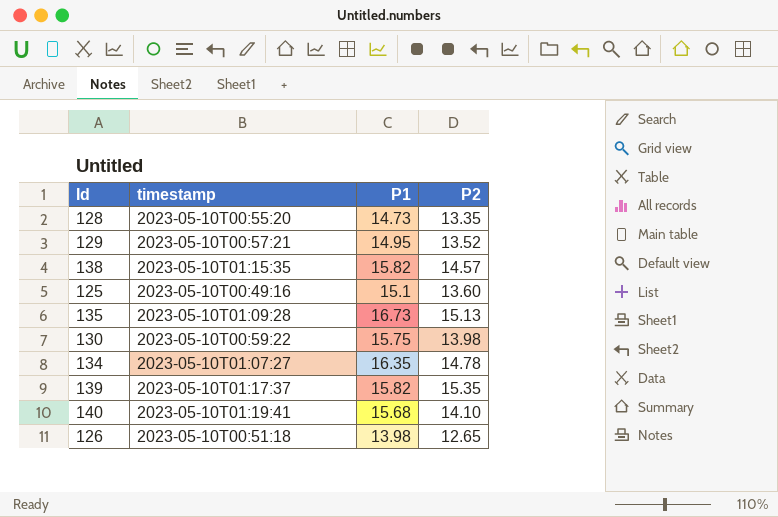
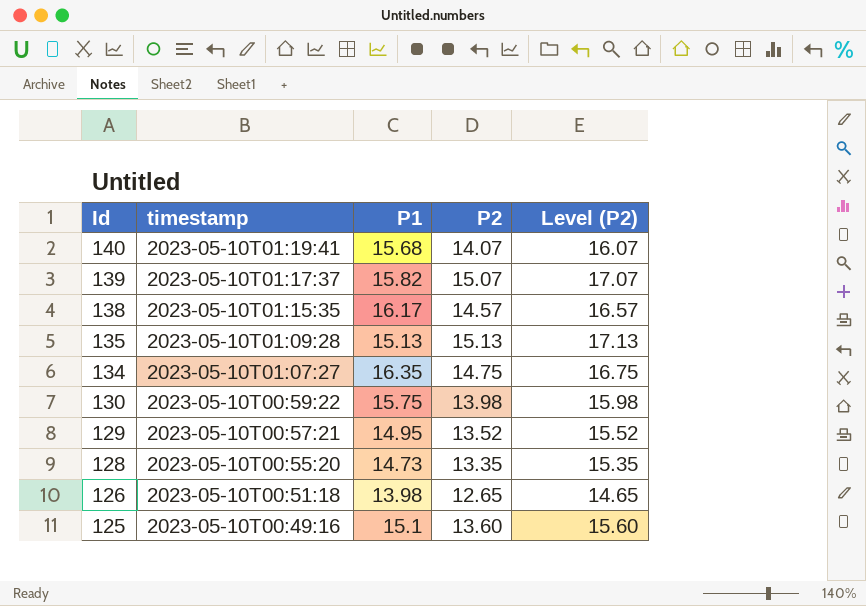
row order: none -> Id descending
column Level (P2) | formula: none -> [P2] + 2
140 | P2: 14.10 -> 14.07
139 | P2: 15.35 -> 15.07
138 | P1: 15.82 -> 16.17
135 | P1: 16.73 -> 15.13
134 | P2: 14.78 -> 14.75

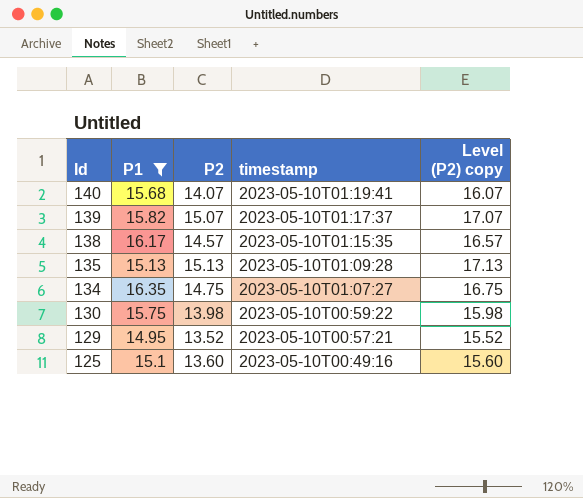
filter: none -> P1 >= 14.95
column timestamp | position: 2 -> 4
column name: Level (P2) -> Level (P2) copy

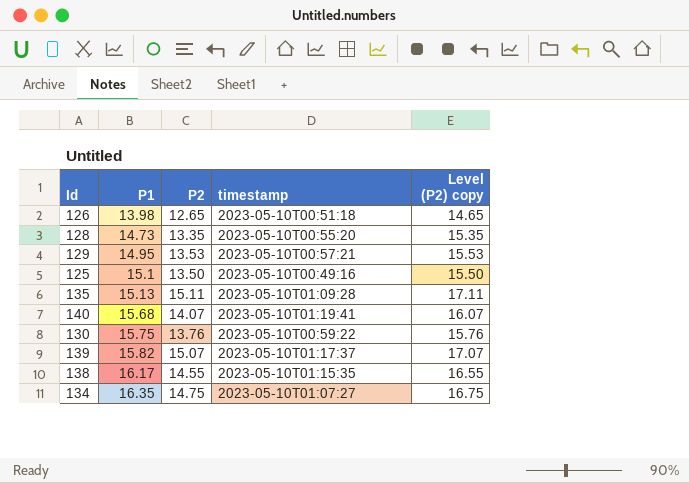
filter: P1 >= 14.95 -> none
row order: Id descending -> P1 ascending
129 | P2: 13.52 -> 13.53
129 | Level (P2) copy: 15.52 -> 15.53
125 | P2: 13.60 -> 13.50
125 | Level (P2) copy: 15.60 -> 15.50
135 | P2: 15.13 -> 15.11
135 | Level (P2) copy: 17.13 -> 17.11
130 | P2: 13.98 -> 13.76
130 | Level (P2) copy: 15.98 -> 15.76
138 | P2: 14.57 -> 14.55
138 | Level (P2) copy: 16.57 -> 16.55

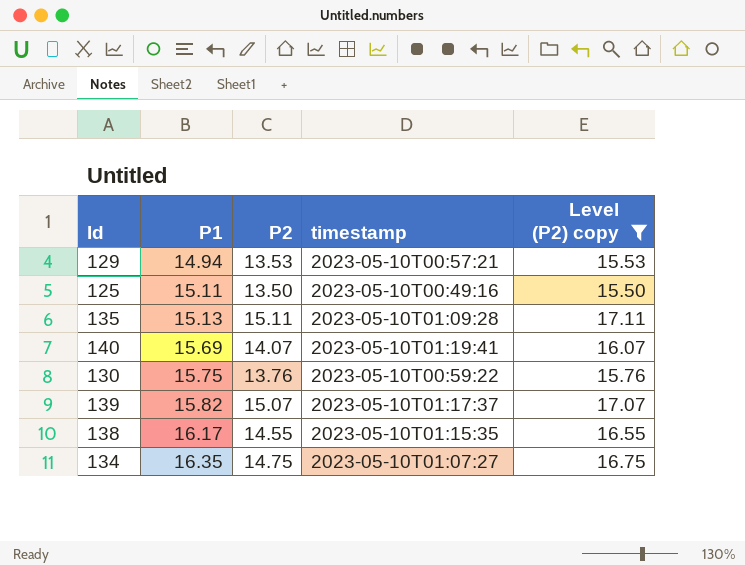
filter: none -> Level (P2) copy >= 15.50
129 | P1: 14.95 -> 14.94
125 | P1: 15.1 -> 15.11
140 | P1: 15.68 -> 15.69

